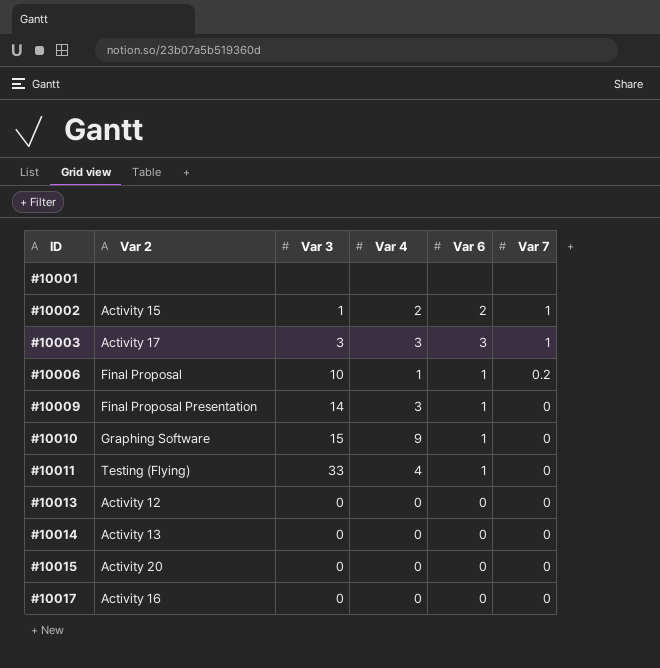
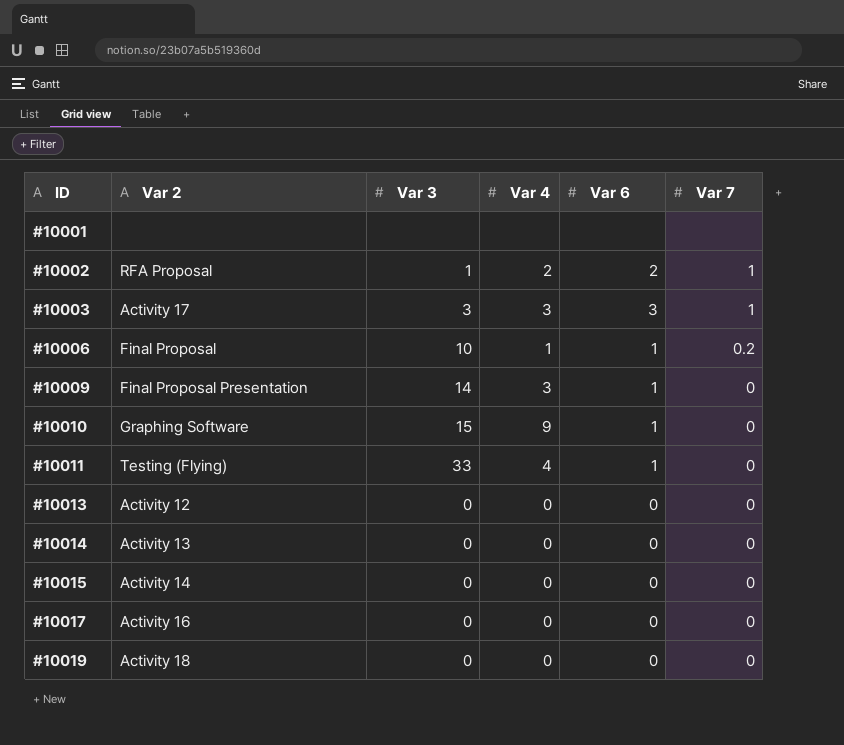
#10002 | Var 2: Activity 15 -> RFA Proposal
#10015 | Var 2: Activity 20 -> Activity 14
row #10019: none -> Activity 18 | 0 | 0 | 0 | 0

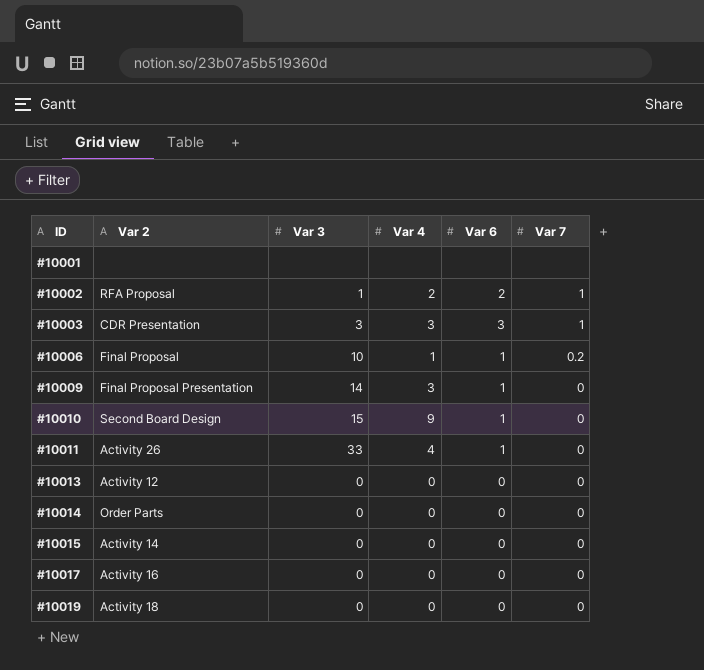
#10003 | Var 2: Activity 17 -> CDR Presentation
#10010 | Var 2: Graphing Software -> Second Board Design
#10011 | Var 2: Testing (Flying) -> Activity 26
#10014 | Var 2: Activity 13 -> Order Parts

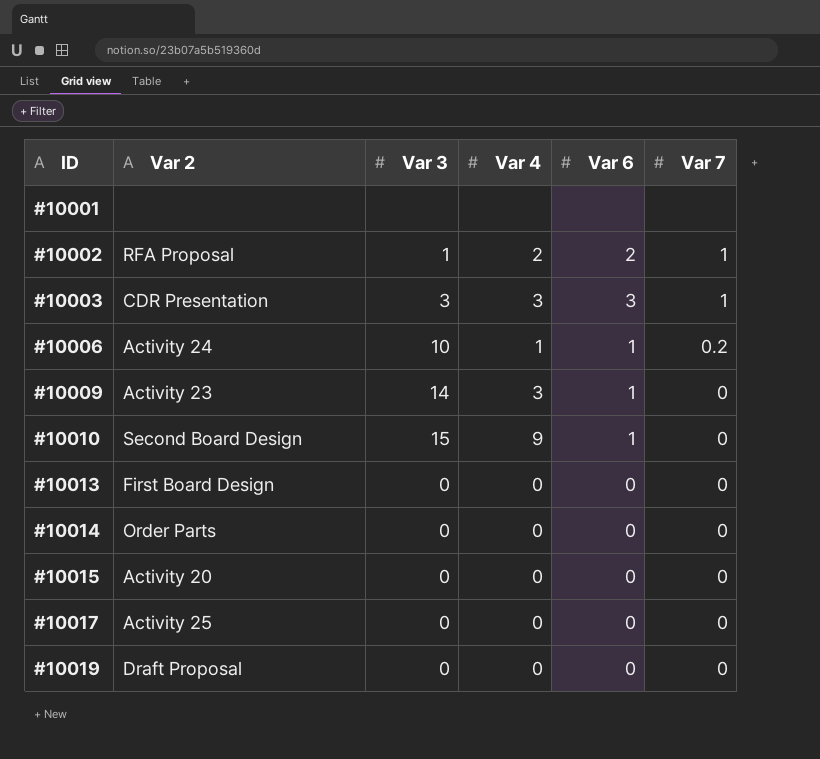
row #10011: Activity 26 | 33 | 4 | 1 | 0 -> none
#10006 | Var 2: Final Proposal -> Activity 24
#10009 | Var 2: Final Proposal Presentation -> Activity 23
#10013 | Var 2: Activity 12 -> First Board Design
#10015 | Var 2: Activity 14 -> Activity 20
#10017 | Var 2: Activity 16 -> Activity 25
#10019 | Var 2: Activity 18 -> Draft Proposal

